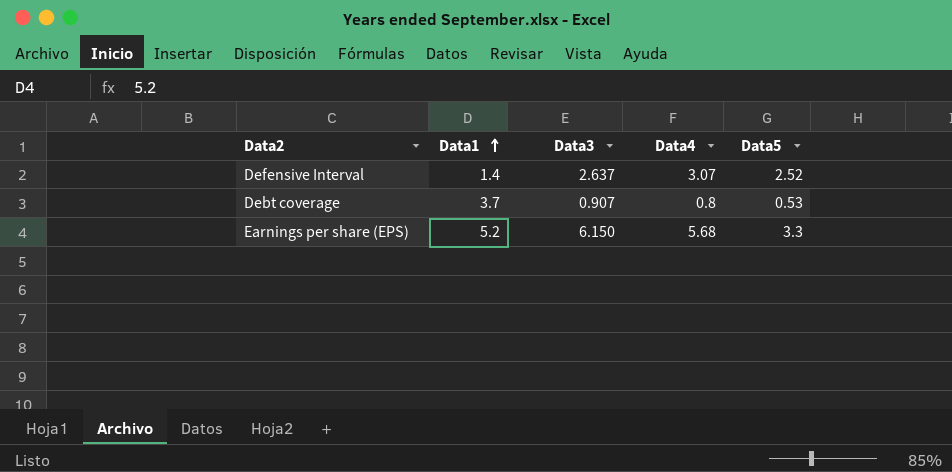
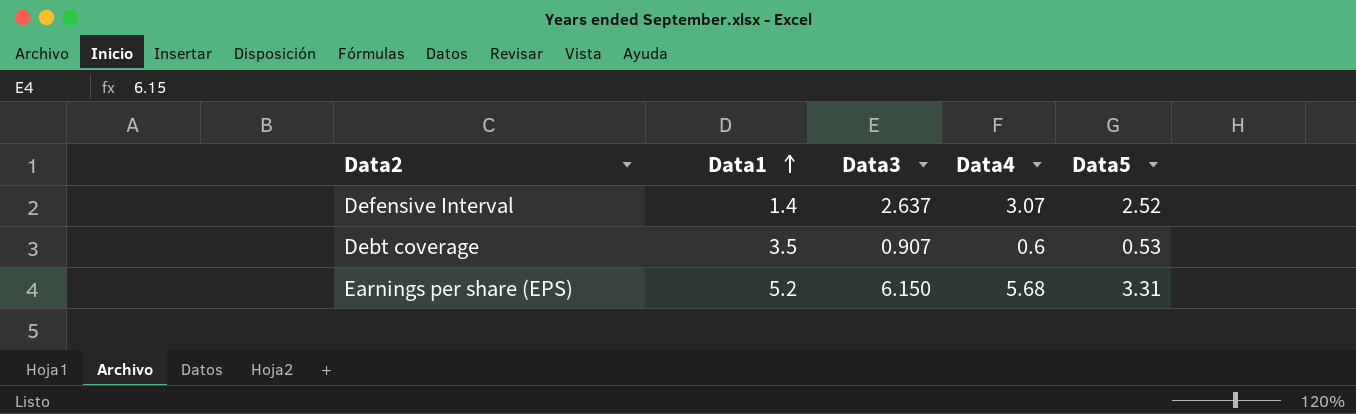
Debt coverage | Data1: 3.7 -> 3.5
Debt coverage | Data4: 0.8 -> 0.6
Earnings per share (EPS) | Data5: 3.3 -> 3.31

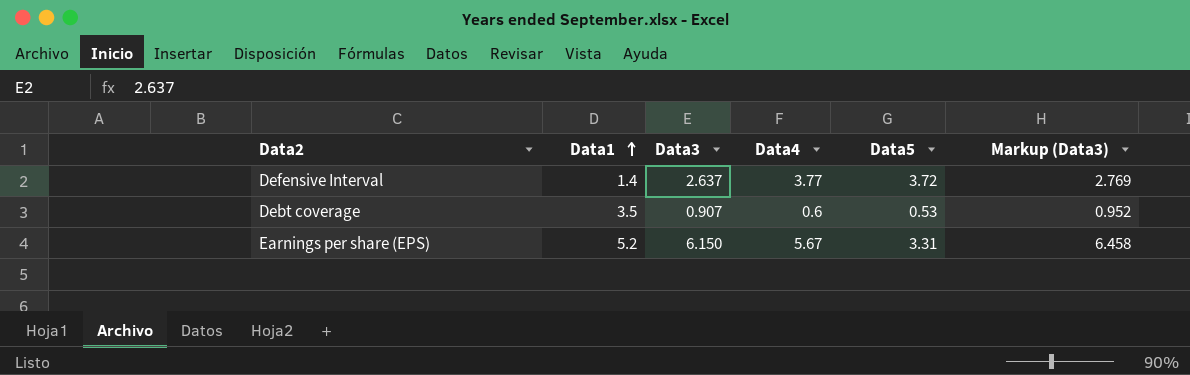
column Markup (Data3) | formula: none -> [Data3] * 1.05
Defensive Interval | Data4: 3.07 -> 3.77
Defensive Interval | Data5: 2.52 -> 3.72
Earnings per share (EPS) | Data4: 5.68 -> 5.67

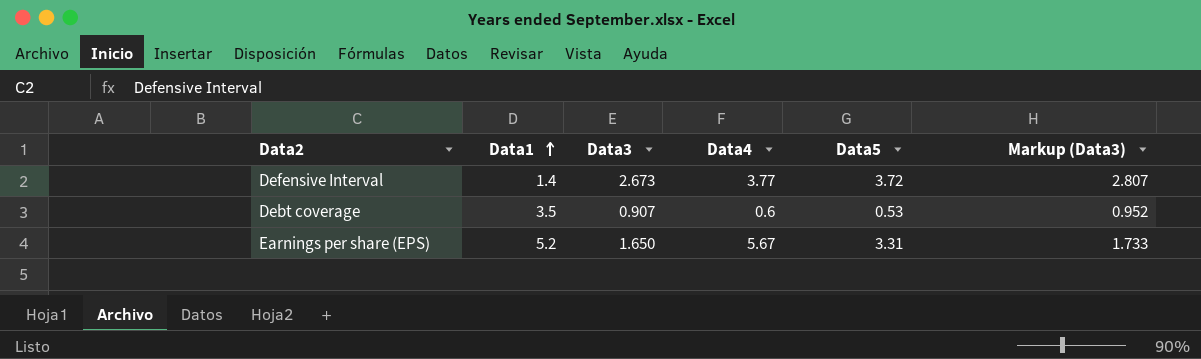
Defensive Interval | Data3: 2.637 -> 2.673
Defensive Interval | Markup (Data3): 2.769 -> 2.807
Earnings per share (EPS) | Data3: 6.150 -> 1.650
Earnings per share (EPS) | Markup (Data3): 6.458 -> 1.733

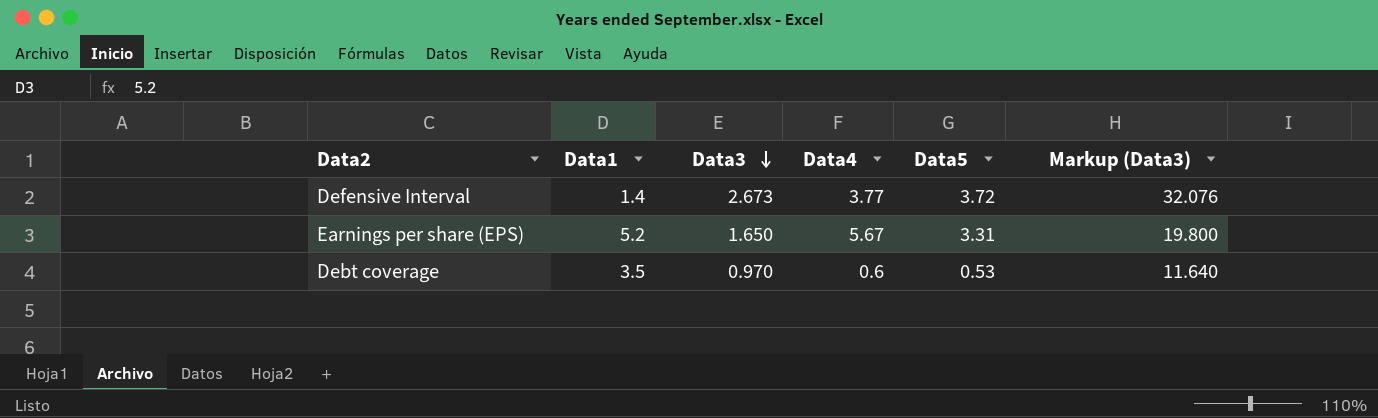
row order: Data1 ascending -> Data3 descending
column Markup (Data3) | formula: [Data3] * 1.05 -> [Data3] * 12
Debt coverage | Data3: 0.907 -> 0.970

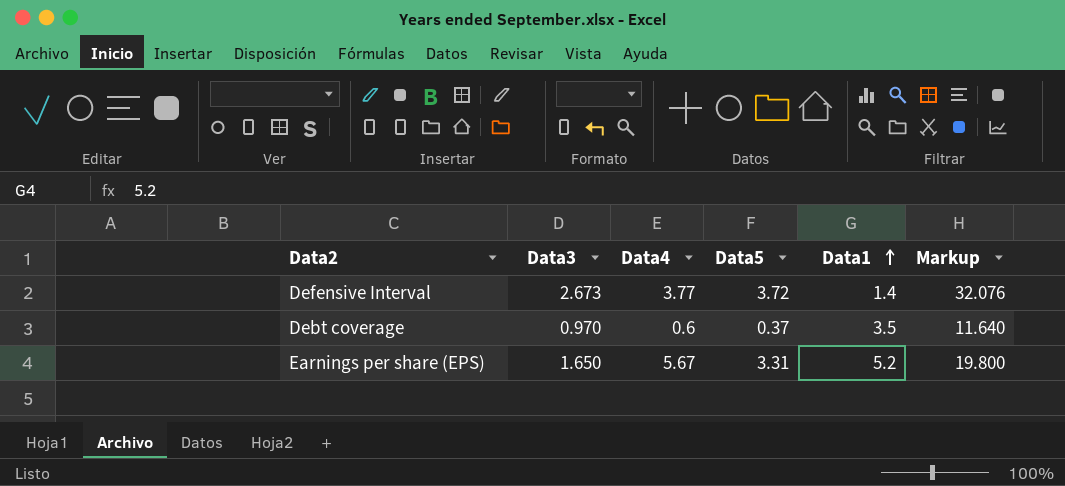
row order: Data3 descending -> Data1 ascending
column Data1 | position: 2 -> 5
column name: Markup (Data3) -> Markup
Debt coverage | Data5: 0.53 -> 0.37

